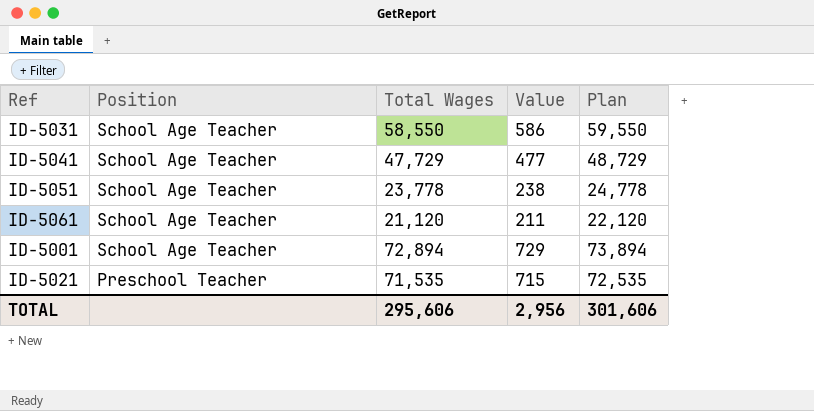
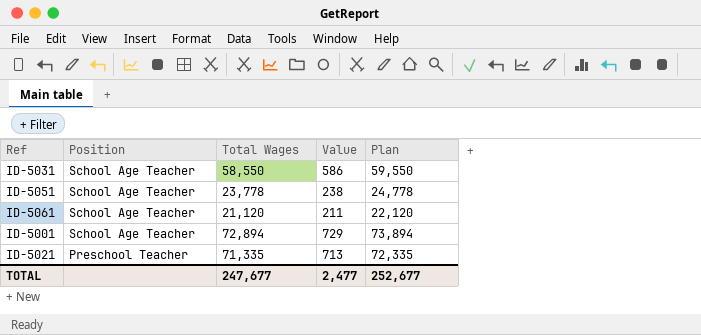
row ID-5041: School Age Teacher | 47,729 | 477 | 48,729 -> none
ID-5021 | Total Wages: 71,535 -> 71,335
ID-5021 | Value: 715 -> 713
ID-5021 | Plan: 72,535 -> 72,335
TOTAL | Total Wages: 295,606 -> 247,677
TOTAL | Value: 2,956 -> 2,477
TOTAL | Plan: 301,606 -> 252,677

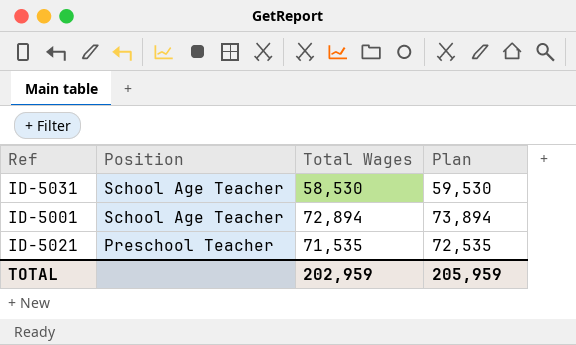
column Value | formula: [Total Wages] * 0.01 -> none
row ID-5051: School Age Teacher | 23,778 | 238 | 24,778 -> none
row ID-5061: School Age Teacher | 21,120 | 211 | 22,120 -> none
ID-5031 | Total Wages: 58,550 -> 58,530
ID-5031 | Plan: 59,550 -> 59,530
ID-5021 | Total Wages: 71,335 -> 71,535
ID-5021 | Plan: 72,335 -> 72,535
TOTAL | Total Wages: 247,677 -> 202,959
TOTAL | Plan: 252,677 -> 205,959

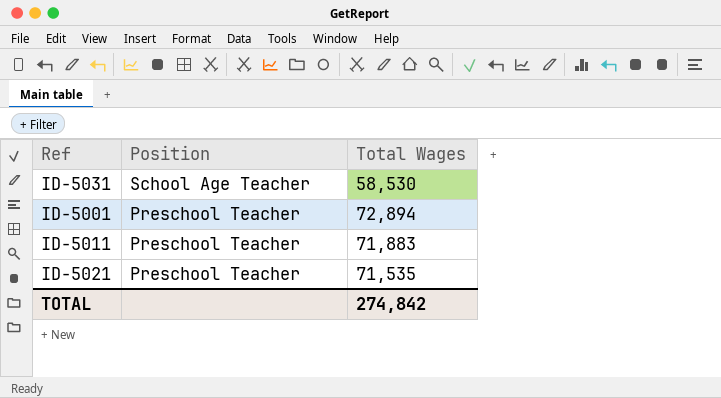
column Plan | formula: [Total Wages] + 1000 -> none
ID-5001 | Position: School Age Teacher -> Preschool Teacher
row ID-5011: none -> Preschool Teacher | 71,883
TOTAL | Total Wages: 202,959 -> 274,842

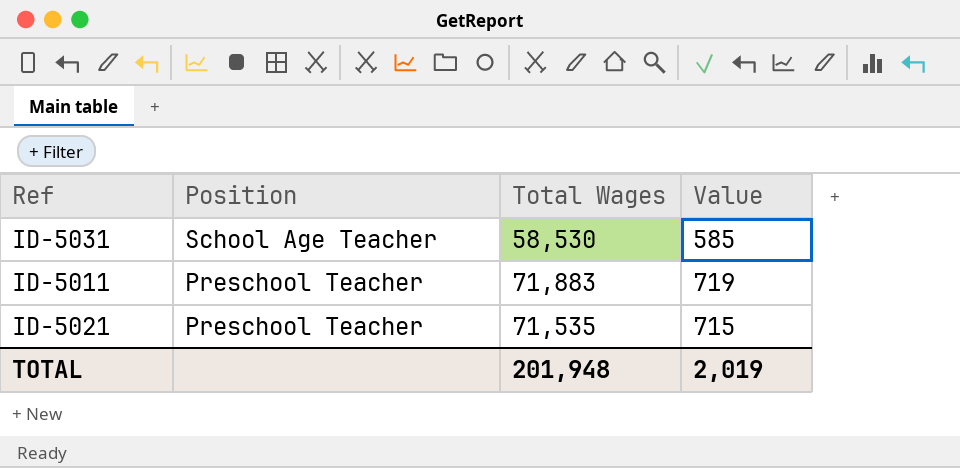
column Value | formula: none -> [Total Wages] * 0.01
row ID-5001: Preschool Teacher | 72,894 -> none
TOTAL | Total Wages: 274,842 -> 201,948

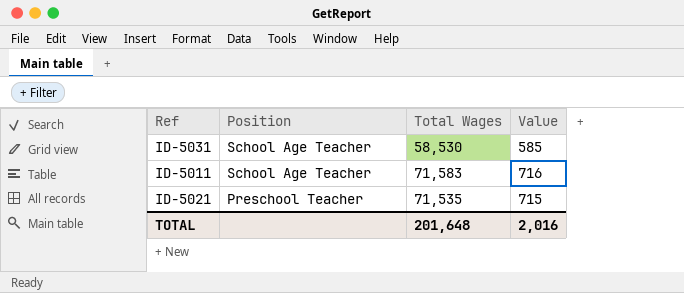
ID-5011 | Position: Preschool Teacher -> School Age Teacher
ID-5011 | Total Wages: 71,883 -> 71,583
ID-5011 | Value: 719 -> 716
TOTAL | Total Wages: 201,948 -> 201,648
TOTAL | Value: 2,019 -> 2,016

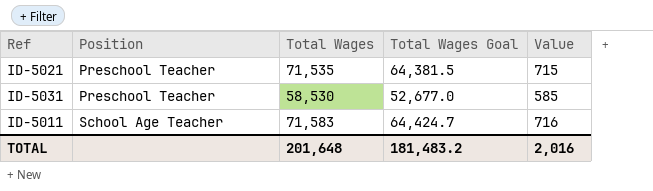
row order: Position descending -> Position ascending
column Total Wages Goal | formula: none -> [Total Wages] * 0.9
ID-5031 | Position: School Age Teacher -> Preschool Teacher

